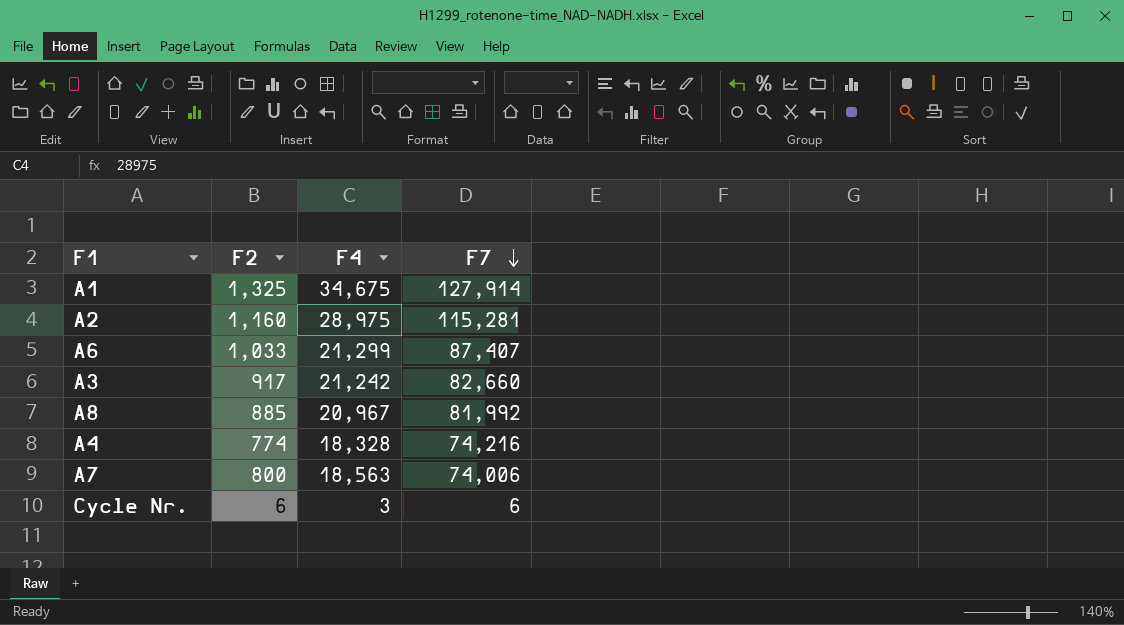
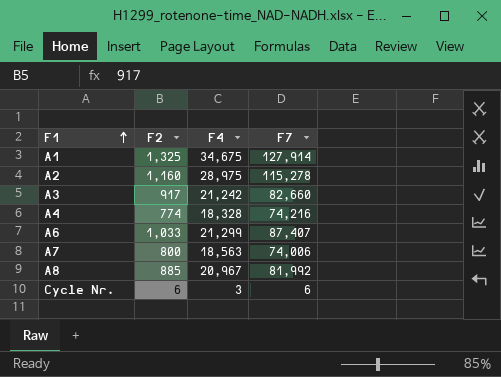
row order: F7 descending -> F1 ascending
A2 | F7: 115,281 -> 115,278

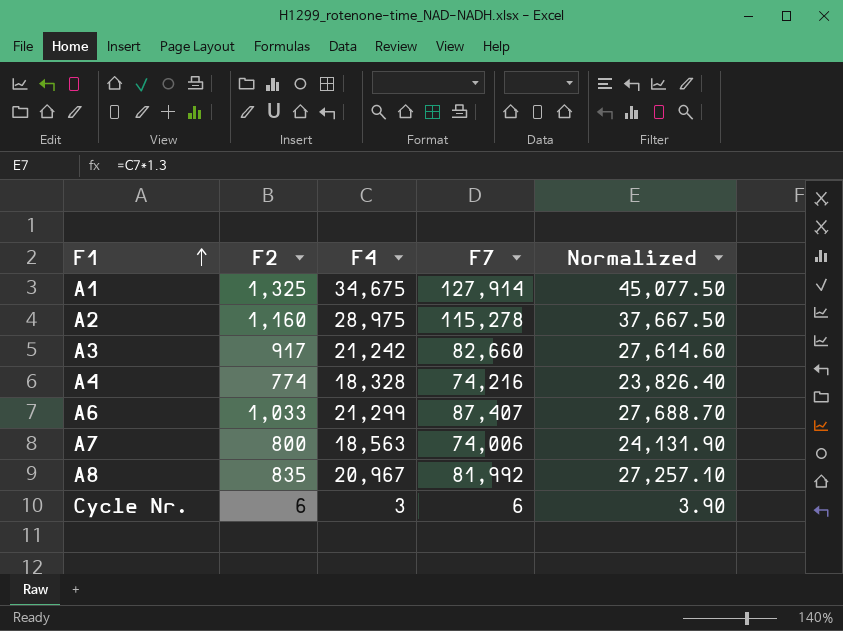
column Normalized | formula: none -> [F4] * 1.3
A8 | F2: 885 -> 835

